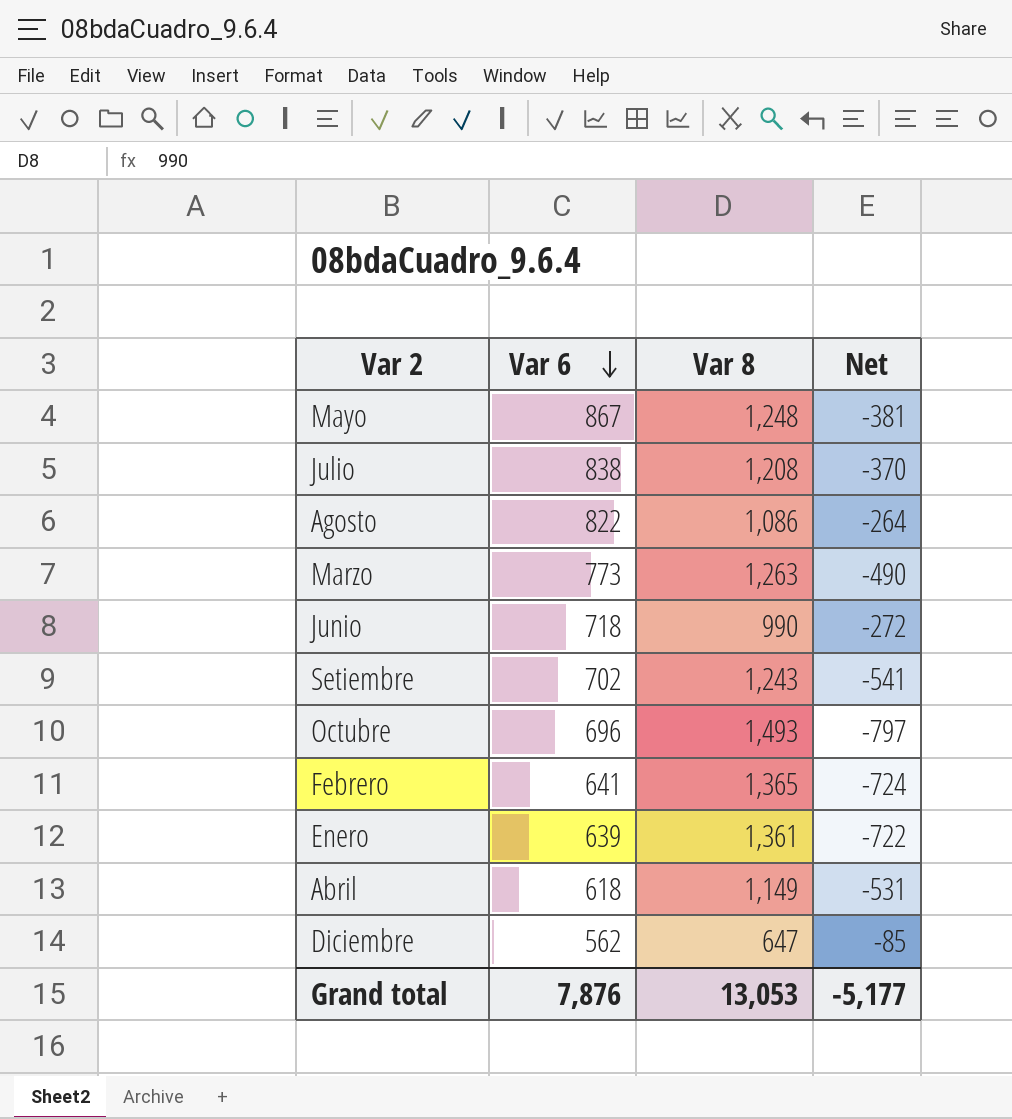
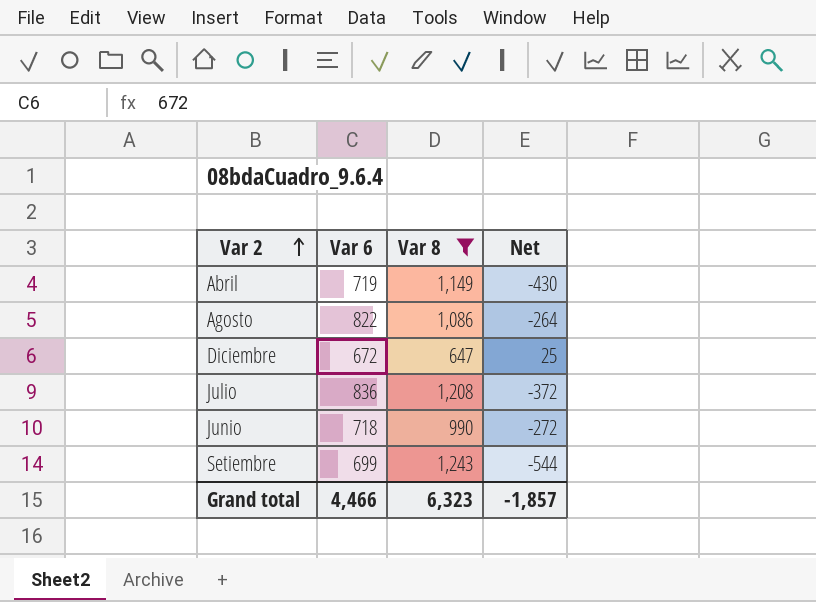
filter: none -> Var 8 <= 1,243
row order: Var 6 descending -> Var 2 ascending
Abril | Var 6: 618 -> 719
Abril | Net: -531 -> -430
Diciembre | Var 6: 562 -> 672
Diciembre | Net: -85 -> 25
Julio | Var 6: 838 -> 836
Julio | Net: -370 -> -372
Setiembre | Var 6: 702 -> 699
Setiembre | Net: -541 -> -544
Grand total | Var 6: 7,876 -> 4,466
Grand total | Var 8: 13,053 -> 6,323
Grand total | Net: -5,177 -> -1,857

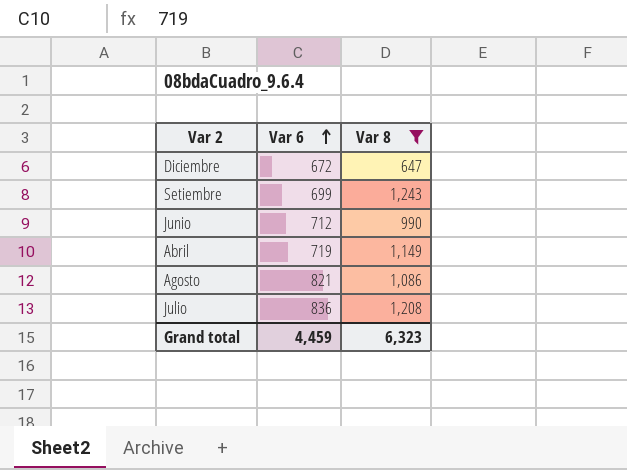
row order: Var 2 ascending -> Var 6 ascending
column Net | formula: [Var 6] - [Var 8] -> none
Junio | Var 6: 718 -> 712
Agosto | Var 6: 822 -> 821
Grand total | Var 6: 4,466 -> 4,459

